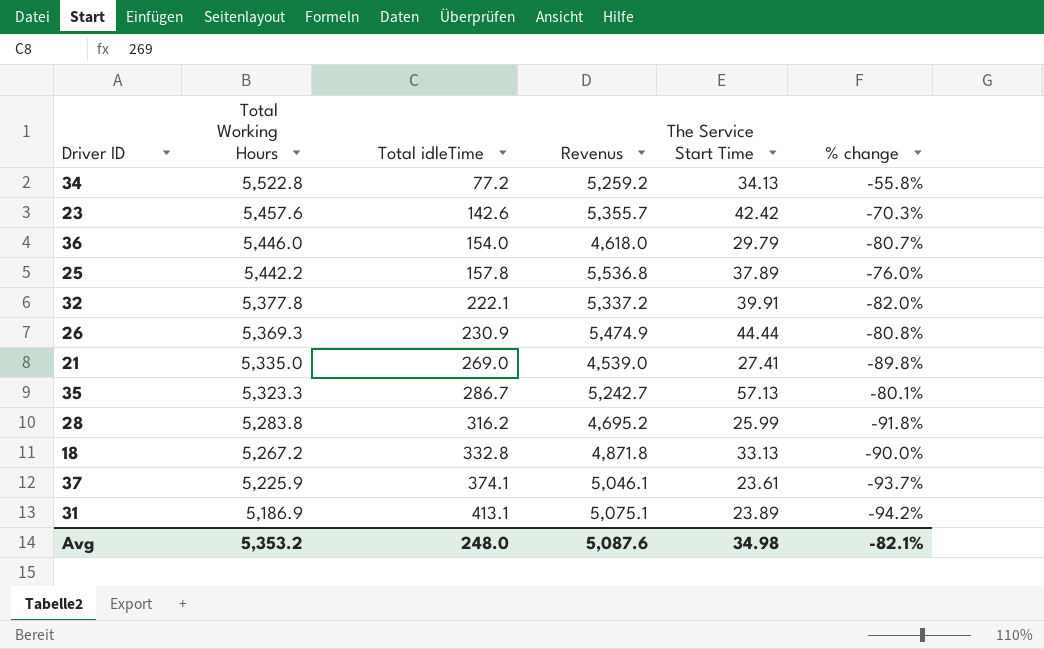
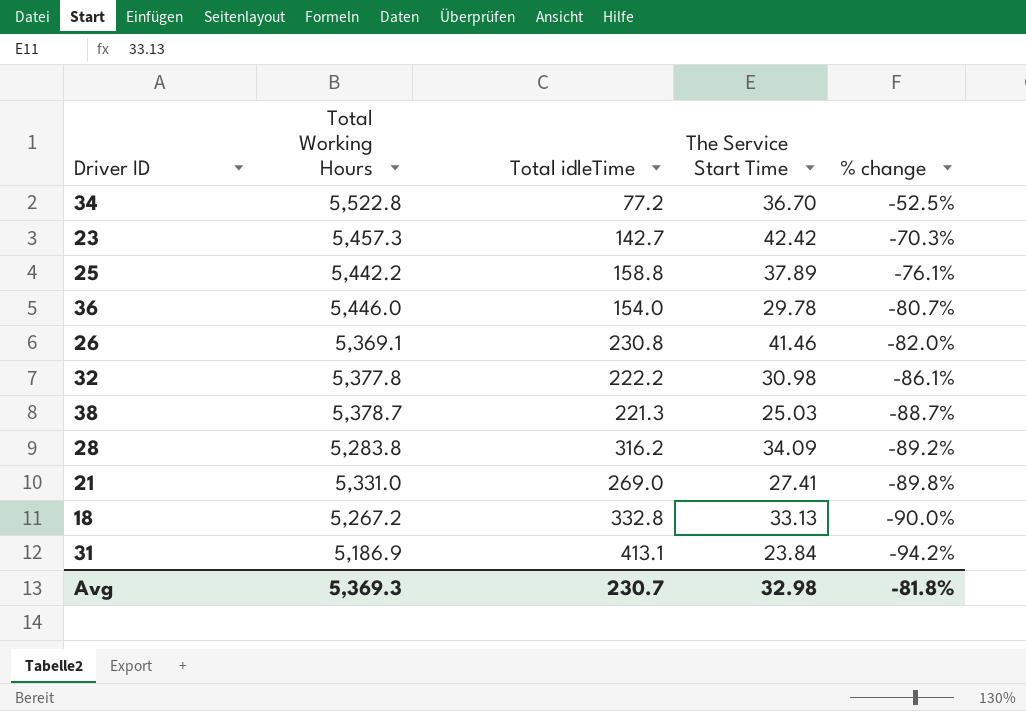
row order: Total Working Hours descending -> % change descending
column Revenus | position: 4 -> none
row 35: 5,323.3 | 286.7 | 5,242.7 | 57.13 | -80.1% -> none
row 37: 5,225.9 | 374.1 | 5,046.1 | 23.61 | -93.7% -> none
34 | The Service Start Time: 34.13 -> 36.70
34 | % change: -55.8% -> -52.5%
23 | Total Working Hours: 5,457.6 -> 5,457.3
23 | Total idleTime: 142.6 -> 142.7
25 | Total idleTime: 157.8 -> 158.8
25 | % change: -76.0% -> -76.1%
36 | The Service Start Time: 29.79 -> 29.78
26 | Total Working Hours: 5,369.3 -> 5,369.1
26 | Total idleTime: 230.9 -> 230.8
26 | The Service Start Time: 44.44 -> 41.46
26 | % change: -80.8% -> -82.0%
32 | Total idleTime: 222.1 -> 222.2
32 | The Service Start Time: 39.91 -> 30.98
32 | % change: -82.0% -> -86.1%
row 38: none -> 5,378.7 | 221.3 | 25.03 | -88.7%
28 | The Service Start Time: 25.99 -> 34.09
28 | % change: -91.8% -> -89.2%
21 | Total Working Hours: 5,335.0 -> 5,331.0
31 | The Service Start Time: 23.89 -> 23.84
Avg | Total Working Hours: 5,353.2 -> 5,369.3
Avg | Total idleTime: 248.0 -> 230.7
Avg | The Service Start Time: 34.98 -> 32.98
Avg | % change: -82.1% -> -81.8%

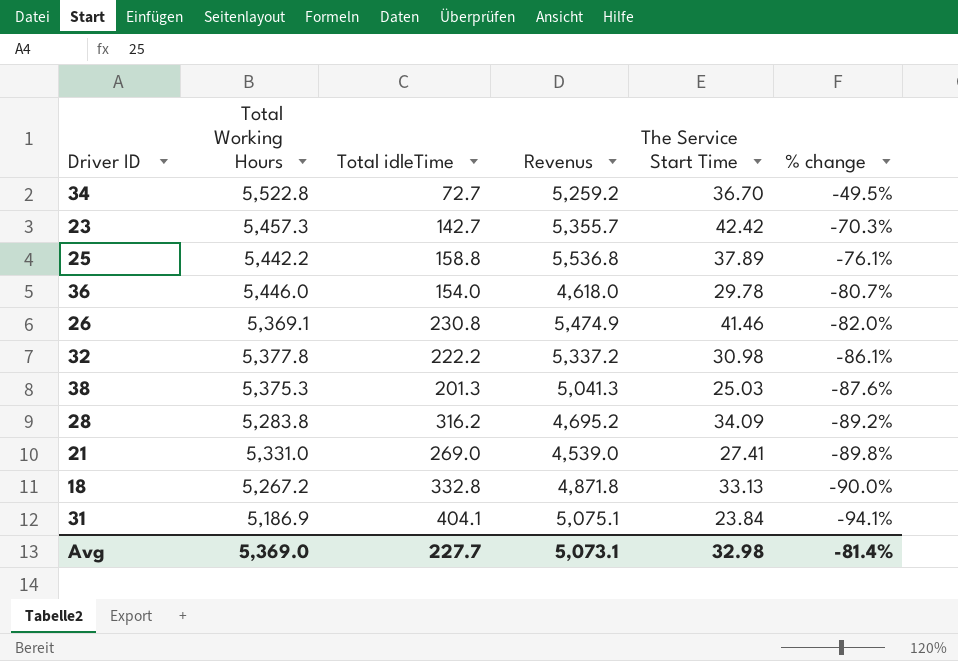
column Revenus | position: none -> 4
34 | Total idleTime: 77.2 -> 72.7
34 | % change: -52.5% -> -49.5%
38 | Total Working Hours: 5,378.7 -> 5,375.3
38 | Total idleTime: 221.3 -> 201.3
38 | % change: -88.7% -> -87.6%
31 | Total idleTime: 413.1 -> 404.1
31 | % change: -94.2% -> -94.1%
Avg | Total Working Hours: 5,369.3 -> 5,369.0
Avg | Total idleTime: 230.7 -> 227.7
Avg | % change: -81.8% -> -81.4%

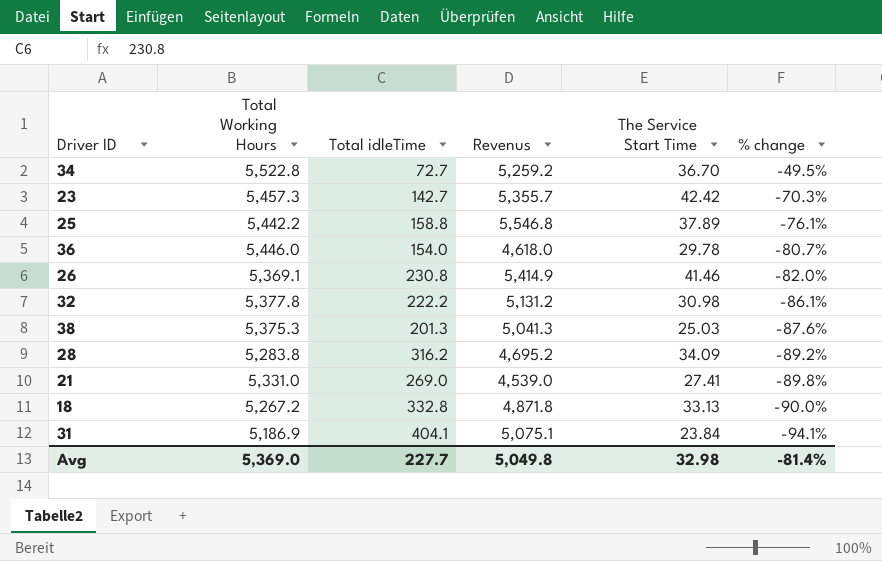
25 | Revenus: 5,536.8 -> 5,546.8
26 | Revenus: 5,474.9 -> 5,414.9
32 | Revenus: 5,337.2 -> 5,131.2
Avg | Revenus: 5,073.1 -> 5,049.8

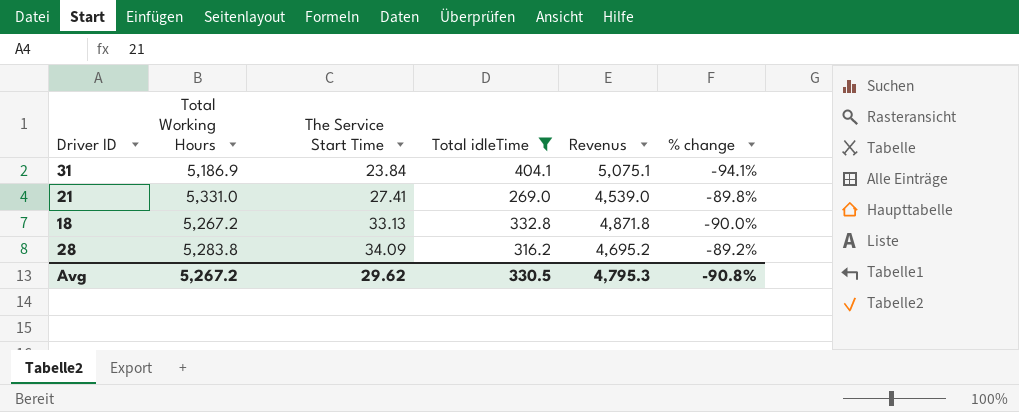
filter: none -> Total idleTime >= 269.0
row order: % change descending -> The Service Start Time ascending
column The Service Start Time | position: 5 -> 3
Avg | Total Working Hours: 5,369.0 -> 5,267.2
Avg | The Service Start Time: 32.98 -> 29.62
Avg | Total idleTime: 227.7 -> 330.5
Avg | Revenus: 5,049.8 -> 4,795.3
Avg | % change: -81.4% -> -90.8%

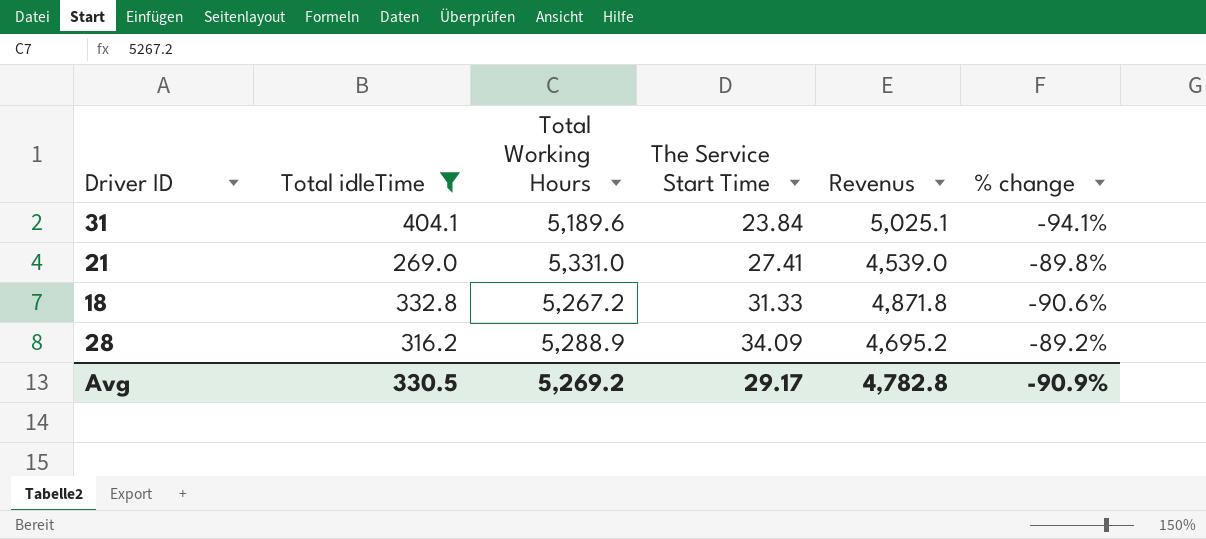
column Total idleTime | position: 4 -> 2
31 | Total Working Hours: 5,186.9 -> 5,189.6
31 | Revenus: 5,075.1 -> 5,025.1
18 | The Service Start Time: 33.13 -> 31.33
18 | % change: -90.0% -> -90.6%
28 | Total Working Hours: 5,283.8 -> 5,288.9
Avg | Total Working Hours: 5,267.2 -> 5,269.2
Avg | The Service Start Time: 29.62 -> 29.17
Avg | Revenus: 4,795.3 -> 4,782.8
Avg | % change: -90.8% -> -90.9%

